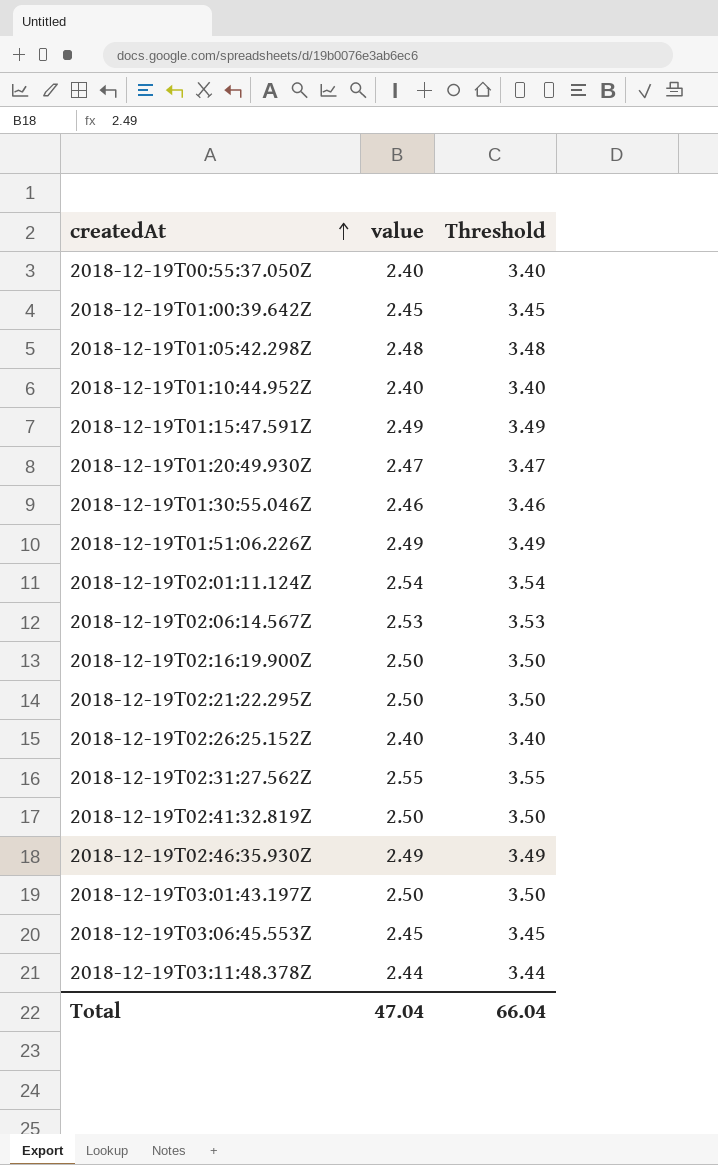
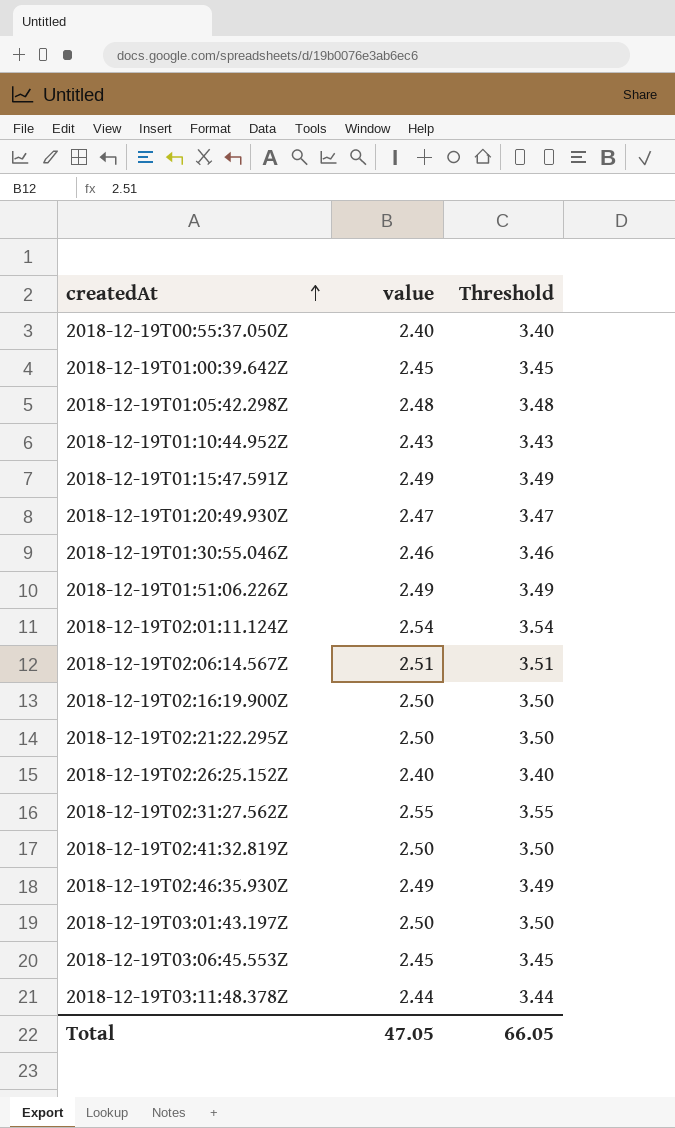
2018-12-19T01:10:44.952Z | value: 2.40 -> 2.43
2018-12-19T01:10:44.952Z | Threshold: 3.40 -> 3.43
2018-12-19T02:06:14.567Z | value: 2.53 -> 2.51
2018-12-19T02:06:14.567Z | Threshold: 3.53 -> 3.51
Total | value: 47.04 -> 47.05
Total | Threshold: 66.04 -> 66.05

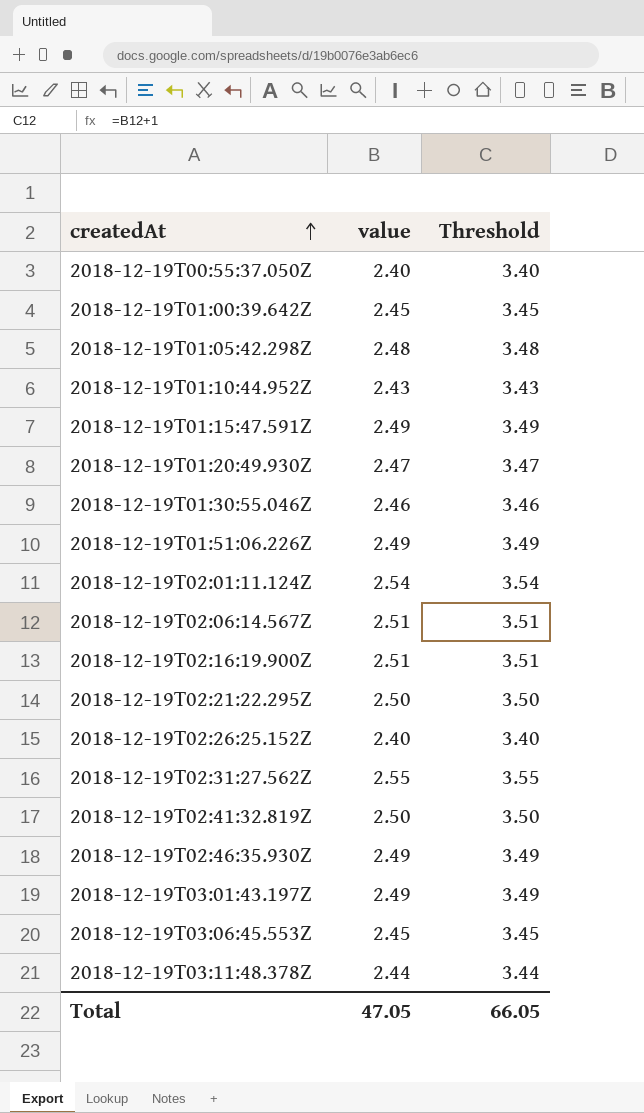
2018-12-19T02:16:19.900Z | value: 2.50 -> 2.51
2018-12-19T02:16:19.900Z | Threshold: 3.50 -> 3.51
2018-12-19T03:01:43.197Z | value: 2.50 -> 2.49
2018-12-19T03:01:43.197Z | Threshold: 3.50 -> 3.49

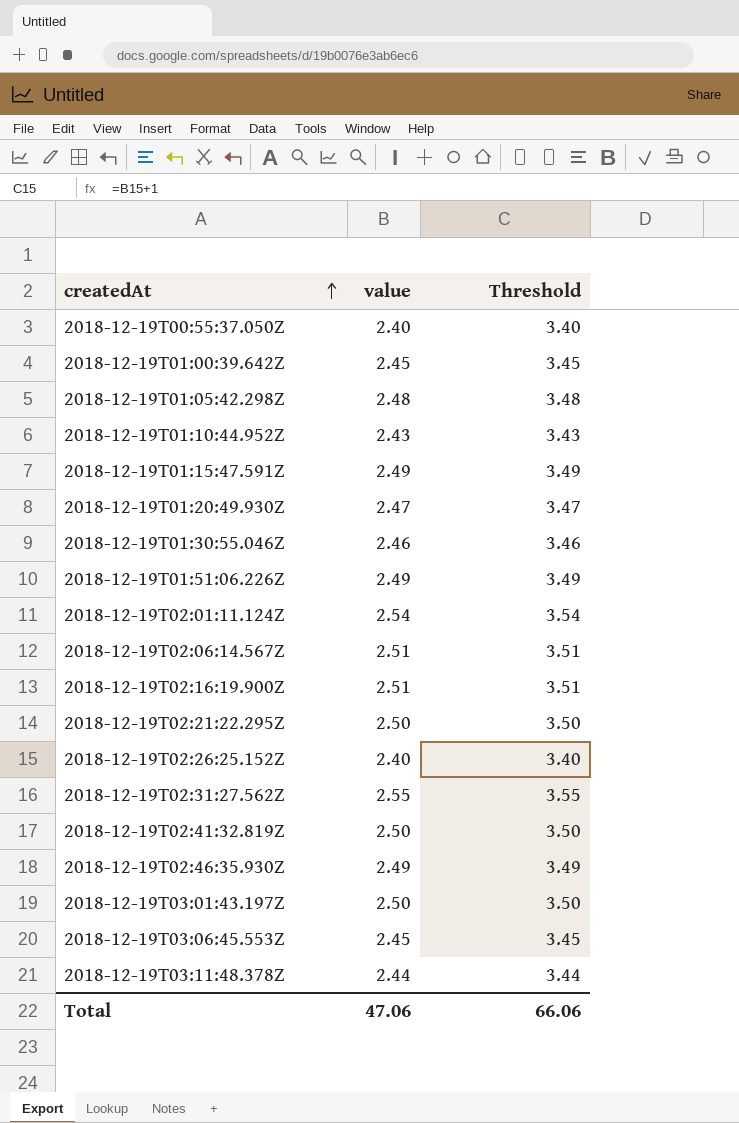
2018-12-19T03:01:43.197Z | value: 2.49 -> 2.50
2018-12-19T03:01:43.197Z | Threshold: 3.49 -> 3.50
Total | value: 47.05 -> 47.06
Total | Threshold: 66.05 -> 66.06

